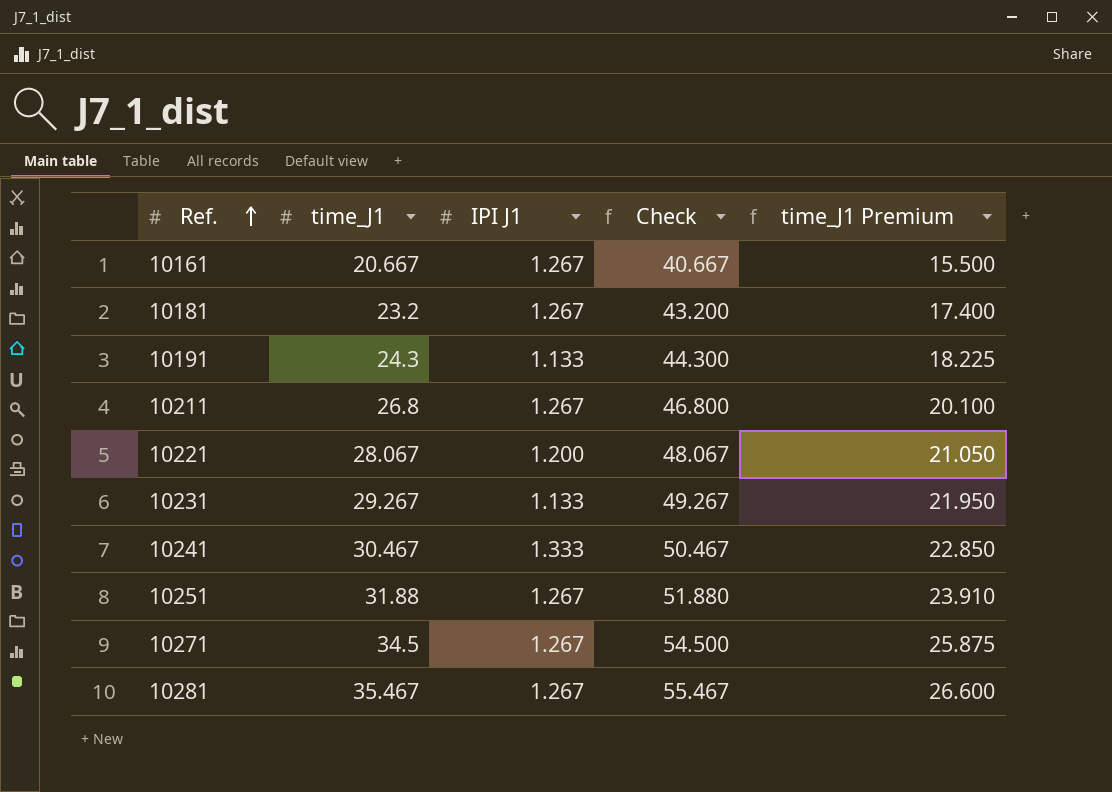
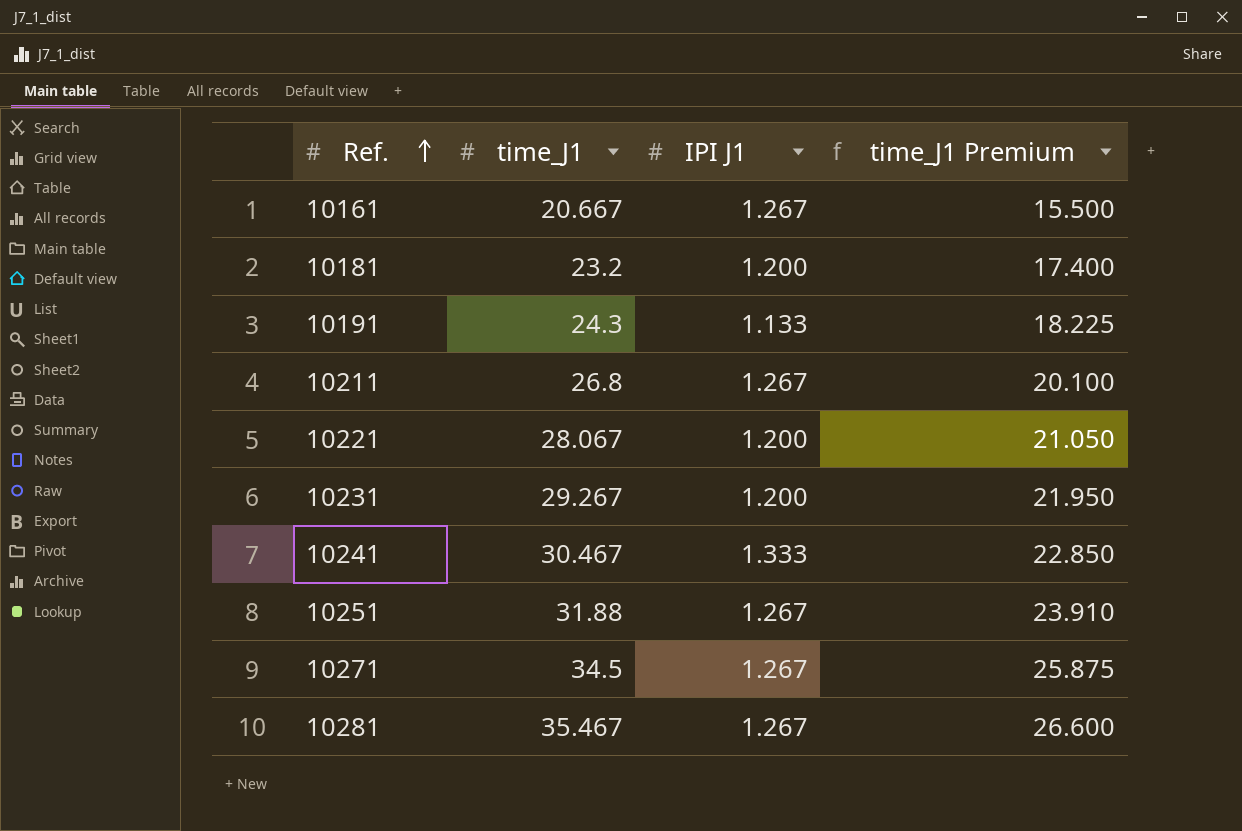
column Check | formula: [time_J1] + 20 -> none
10181 | IPI J1: 1.267 -> 1.200
10231 | IPI J1: 1.133 -> 1.200

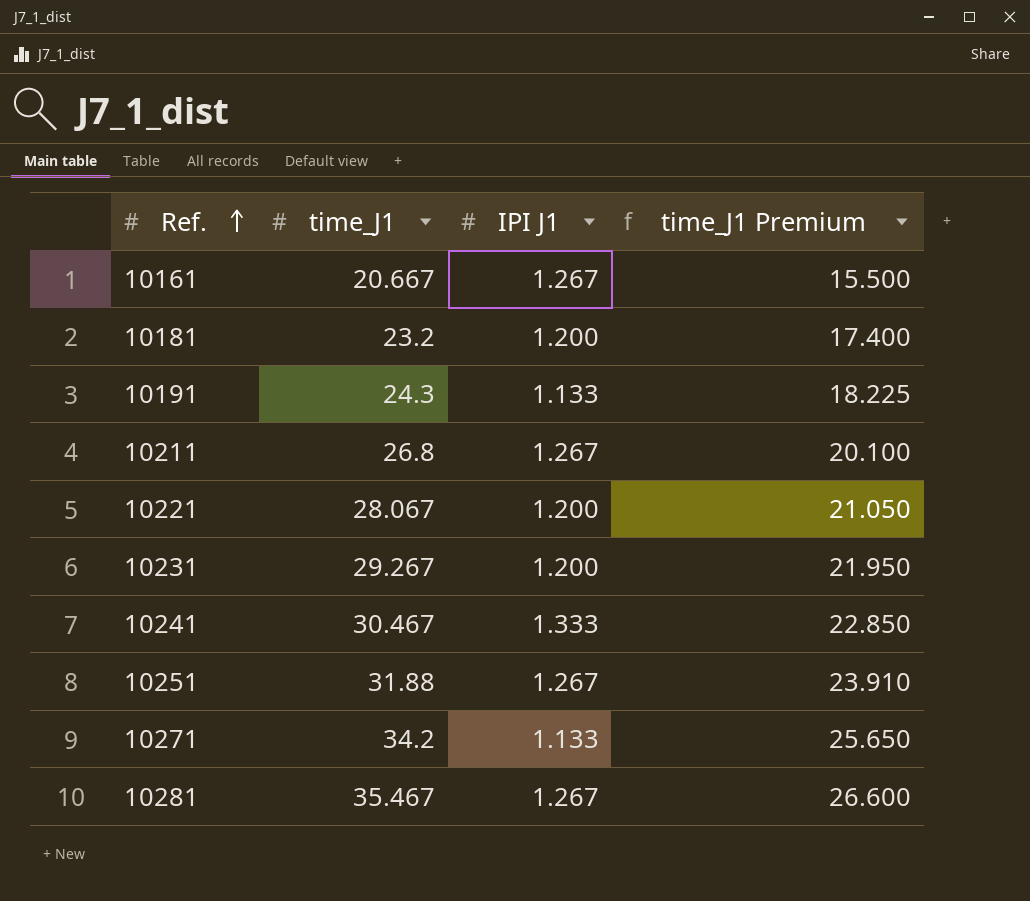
10271 | time_J1: 34.5 -> 34.2
10271 | IPI J1: 1.267 -> 1.133
10271 | time_J1 Premium: 25.875 -> 25.650

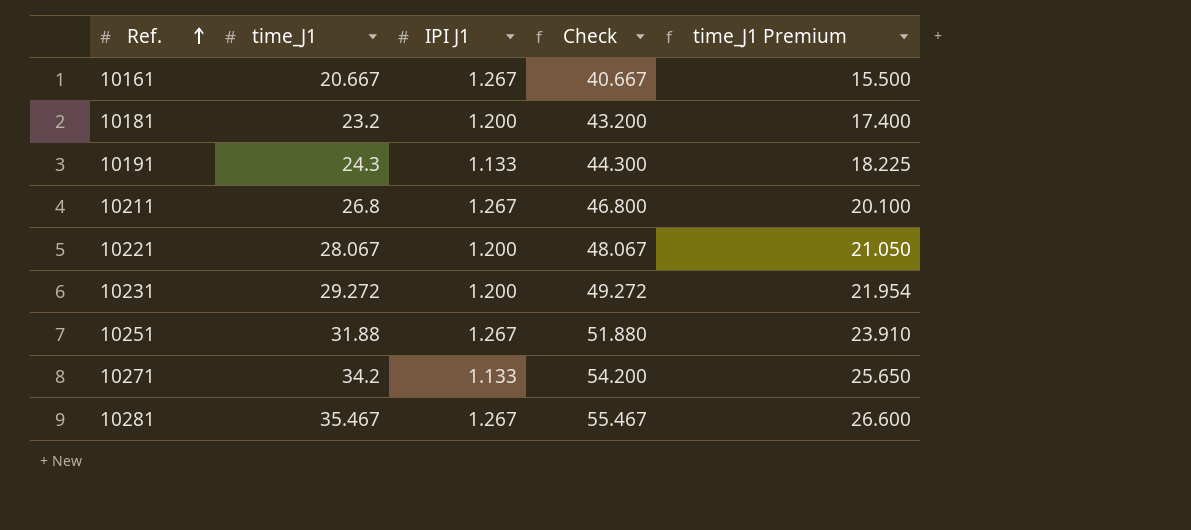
column Check | formula: none -> [time_J1] + 20
row 10241: 30.467 | 1.333 | 22.850 -> none
10231 | time_J1: 29.267 -> 29.272
10231 | time_J1 Premium: 21.950 -> 21.954

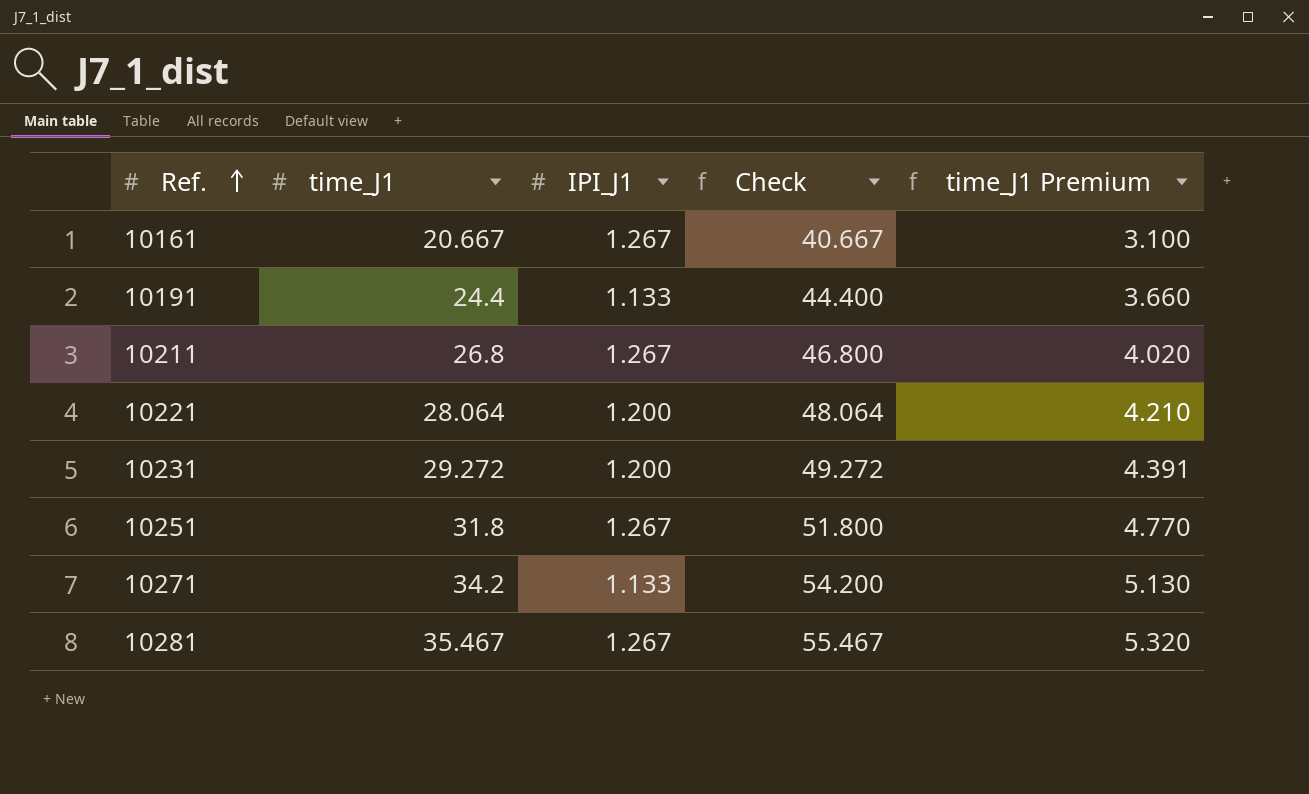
column name: IPI J1 -> IPI_J1
column time_J1 Premium | formula: [time_J1] * 0.75 -> [time_J1] * 0.15
row 10181: 23.2 | 1.200 | 43.200 | 17.400 -> none
10191 | time_J1: 24.3 -> 24.4
10191 | Check: 44.300 -> 44.400
10221 | time_J1: 28.067 -> 28.064
10221 | Check: 48.067 -> 48.064
10251 | time_J1: 31.88 -> 31.8
10251 | Check: 51.880 -> 51.800

